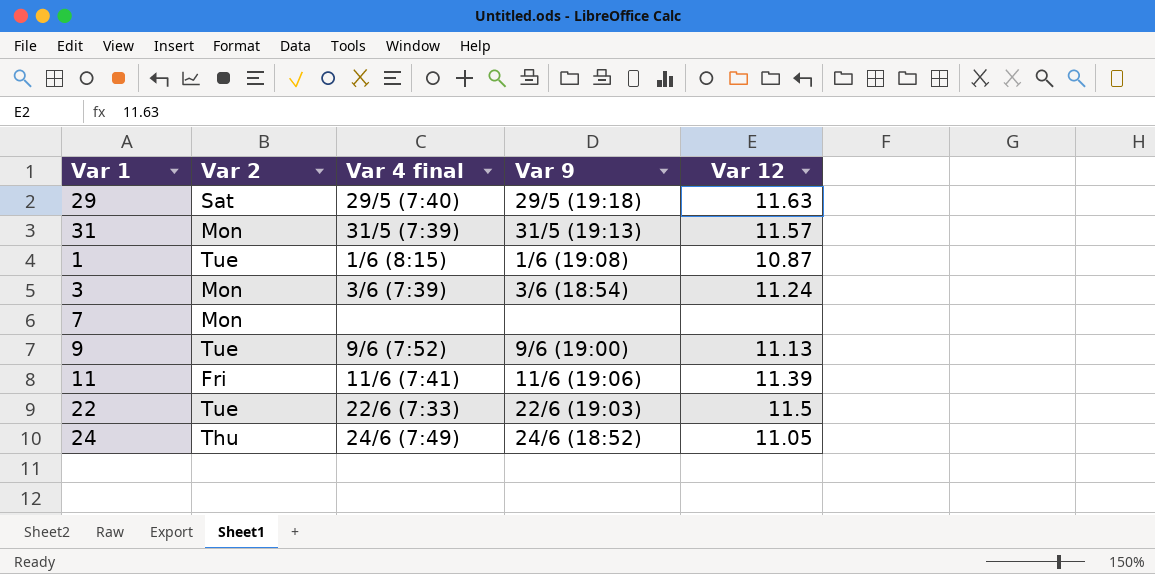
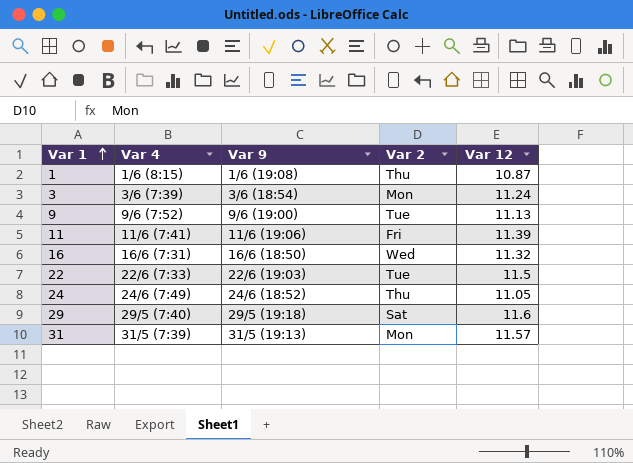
row order: none -> Var 1 ascending
column name: Var 4 final -> Var 4
column Var 2 | position: 2 -> 4
row 7: Mon | none | none | none -> none
1 | Var 2: Tue -> Thu
row 16: none -> 16/6 (7:31) | 16/6 (18:50) | Wed | 11.32
29 | Var 12: 11.63 -> 11.6

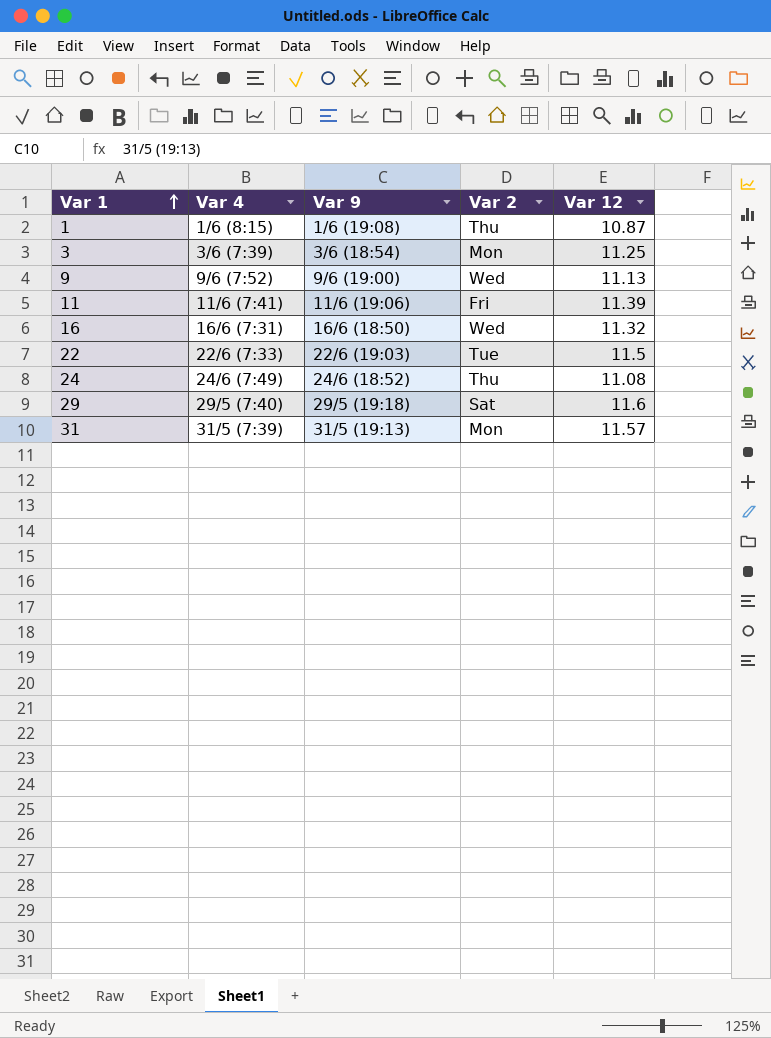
3 | Var 12: 11.24 -> 11.25
9 | Var 2: Tue -> Wed
24 | Var 12: 11.05 -> 11.08

